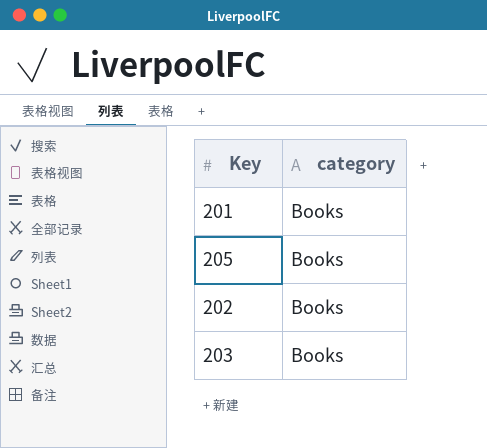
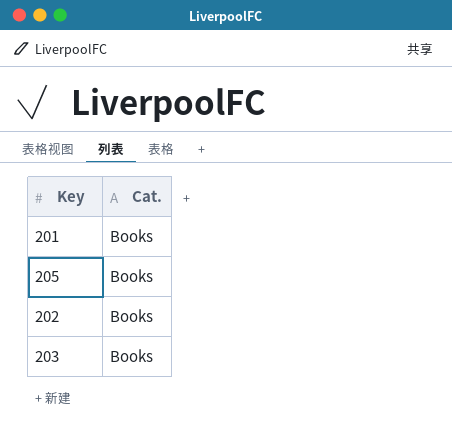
column name: category -> Cat.

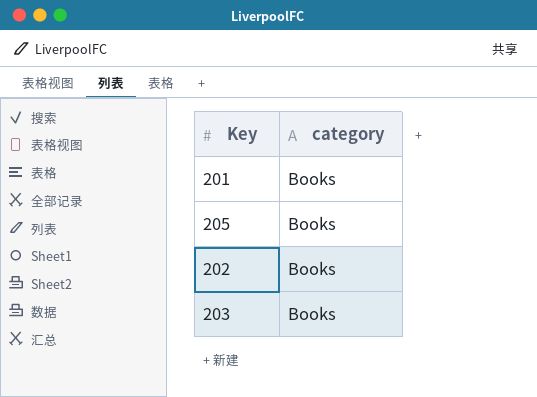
column name: Cat. -> category

